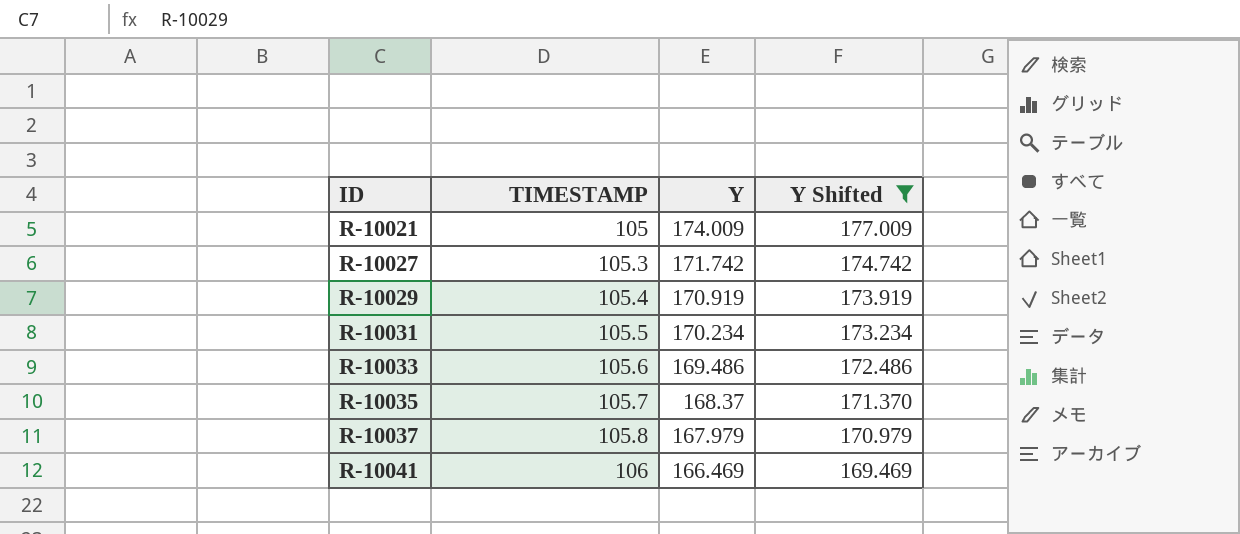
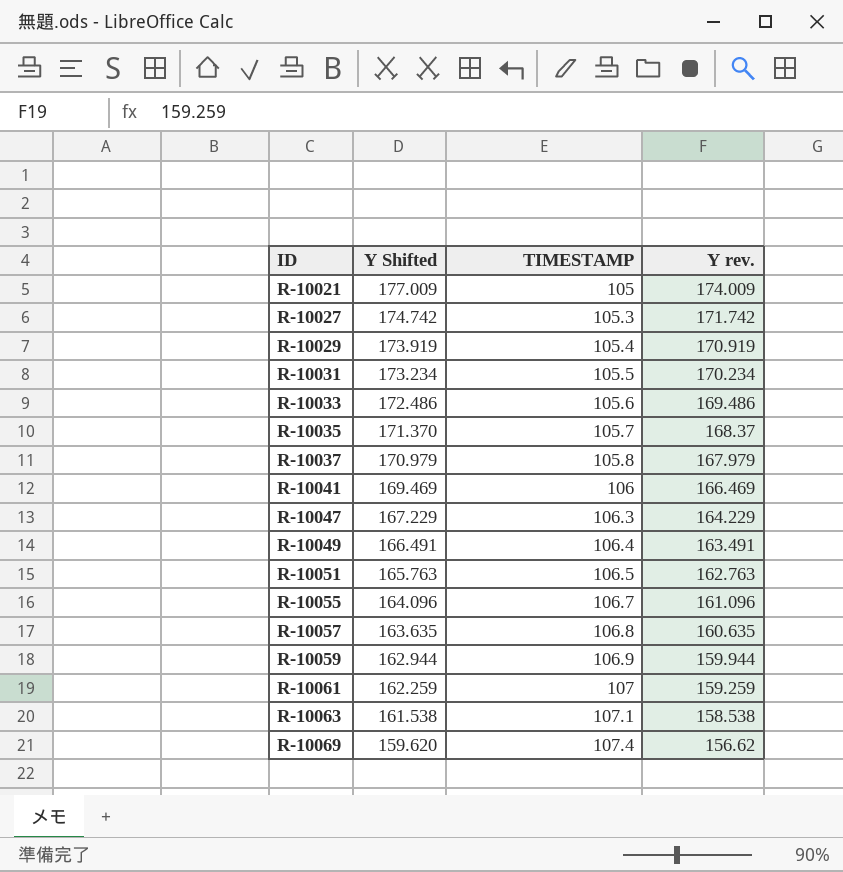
filter: Y Shifted >= 169.469 -> none
column Y Shifted | position: 4 -> 2
column name: Y -> Y rev.

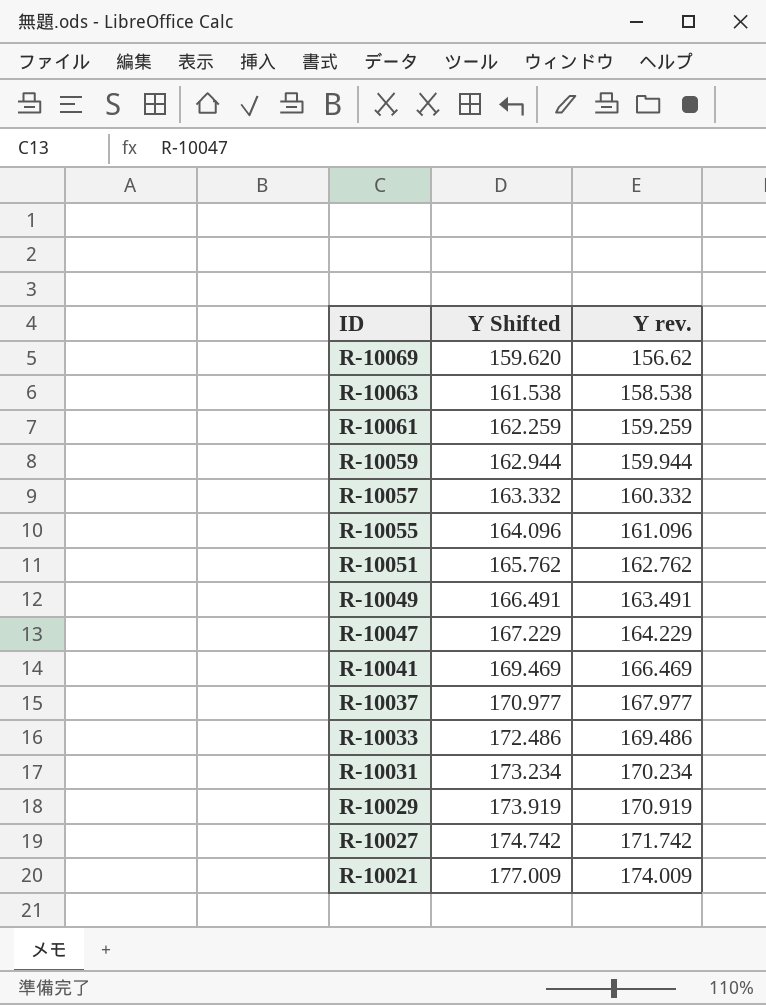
row order: ID ascending -> ID descending
column TIMESTAMP | position: 3 -> none
row R-10035: 171.370 | 105.7 | 168.37 -> none
R-10057 | Y Shifted: 163.635 -> 163.332
R-10057 | Y rev.: 160.635 -> 160.332
R-10051 | Y Shifted: 165.763 -> 165.762
R-10051 | Y rev.: 162.763 -> 162.762
R-10037 | Y Shifted: 170.979 -> 170.977
R-10037 | Y rev.: 167.979 -> 167.977

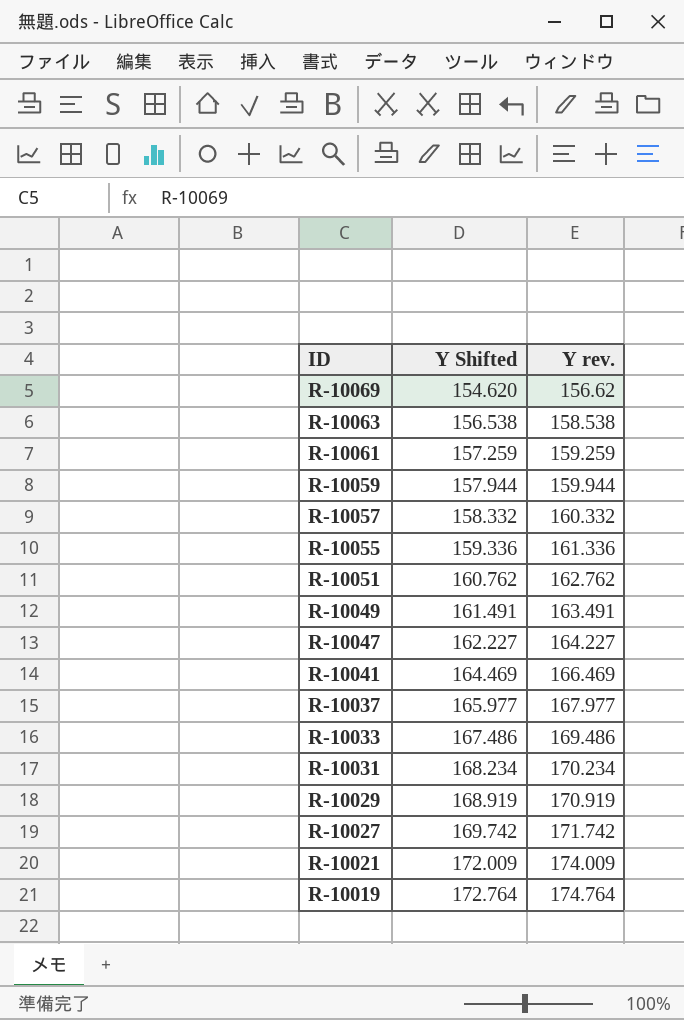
column Y Shifted | formula: [Y rev.] + 3 -> [Y rev.] - 2
R-10055 | Y rev.: 161.096 -> 161.336
R-10047 | Y rev.: 164.229 -> 164.227
row R-10019: none -> 172.764 | 174.764

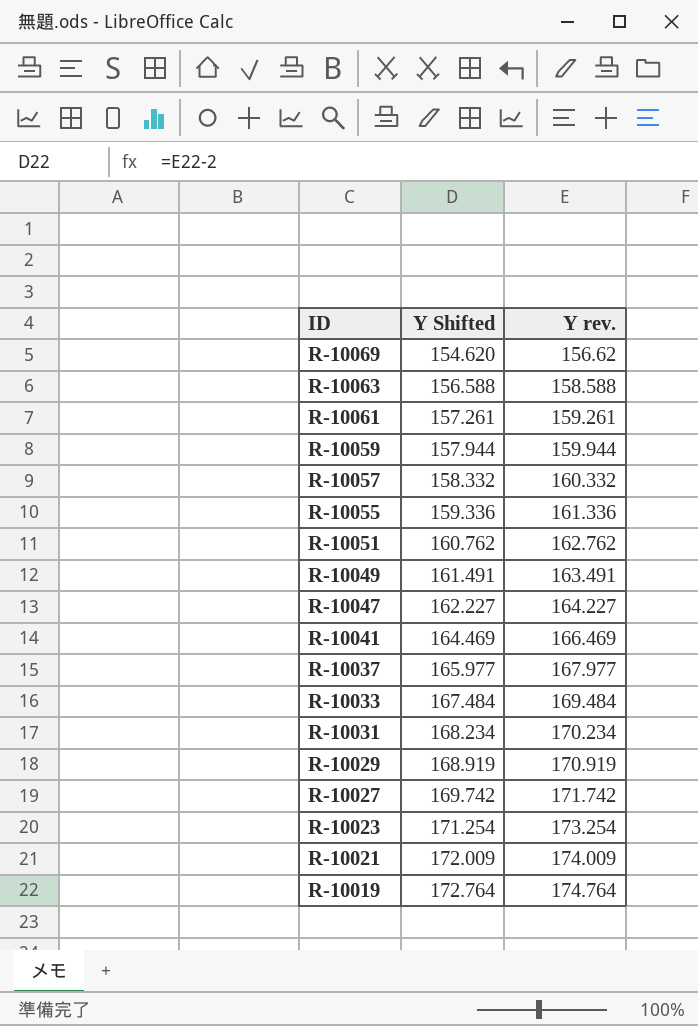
R-10063 | Y Shifted: 156.538 -> 156.588
R-10063 | Y rev.: 158.538 -> 158.588
R-10061 | Y Shifted: 157.259 -> 157.261
R-10061 | Y rev.: 159.259 -> 159.261
R-10033 | Y Shifted: 167.486 -> 167.484
R-10033 | Y rev.: 169.486 -> 169.484
row R-10023: none -> 171.254 | 173.254

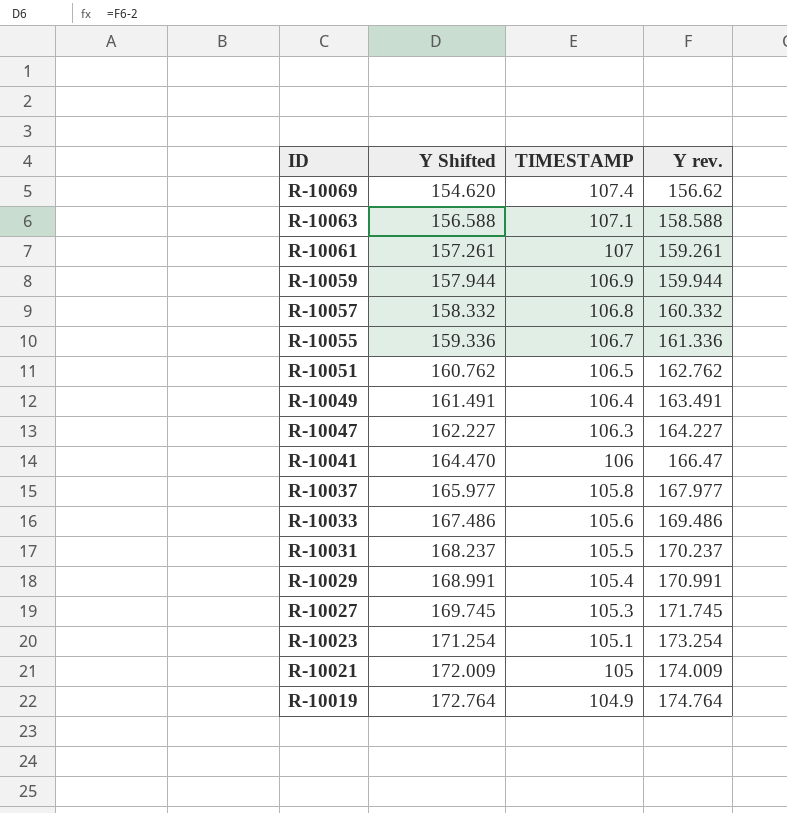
column TIMESTAMP | position: none -> 3
R-10041 | Y Shifted: 164.469 -> 164.470
R-10041 | Y rev.: 166.469 -> 166.47
R-10033 | Y Shifted: 167.484 -> 167.486
R-10033 | Y rev.: 169.484 -> 169.486
R-10031 | Y Shifted: 168.234 -> 168.237
R-10031 | Y rev.: 170.234 -> 170.237
R-10029 | Y Shifted: 168.919 -> 168.991
R-10029 | Y rev.: 170.919 -> 170.991
R-10027 | Y Shifted: 169.742 -> 169.745
R-10027 | Y rev.: 171.742 -> 171.745

